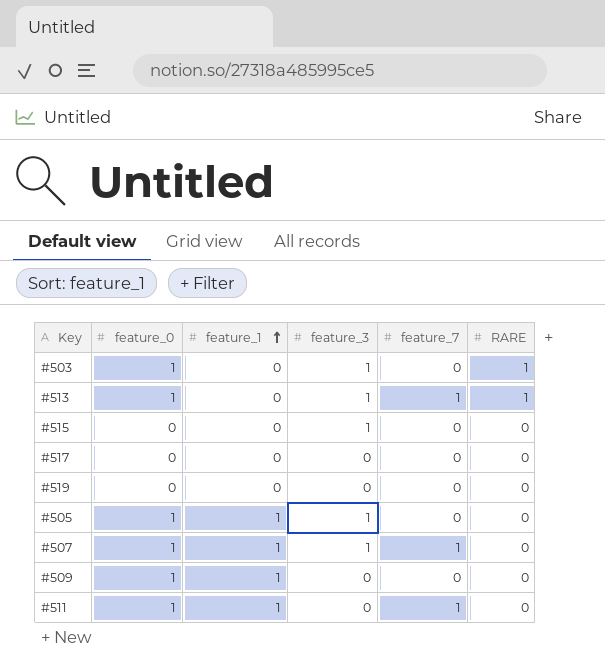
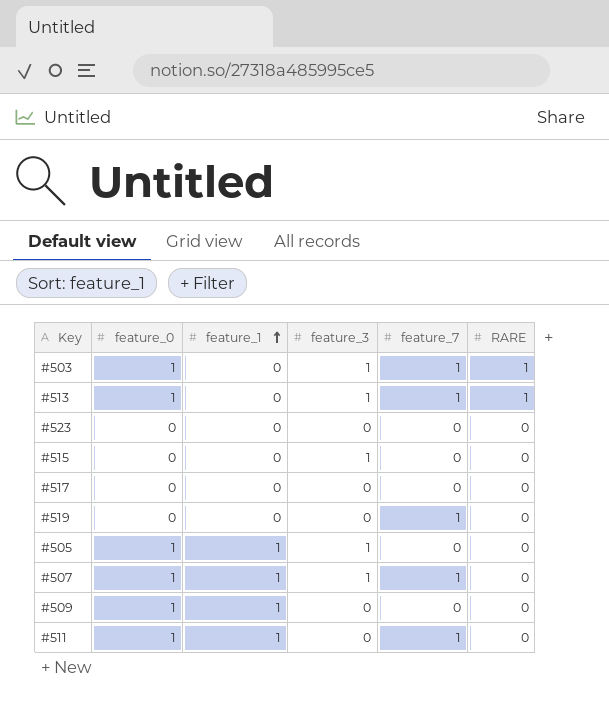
#503 | feature_7: 0 -> 1
row #523: none -> 0 | 0 | 0 | 0 | 0
#519 | feature_7: 0 -> 1

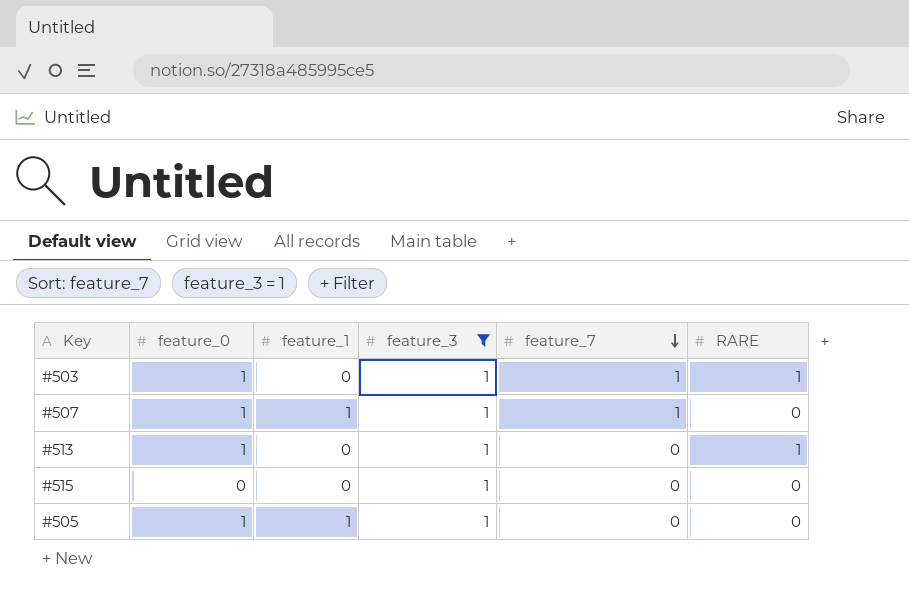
filter: none -> feature_3 = 1
row order: feature_1 ascending -> feature_7 descending
#513 | feature_7: 1 -> 0

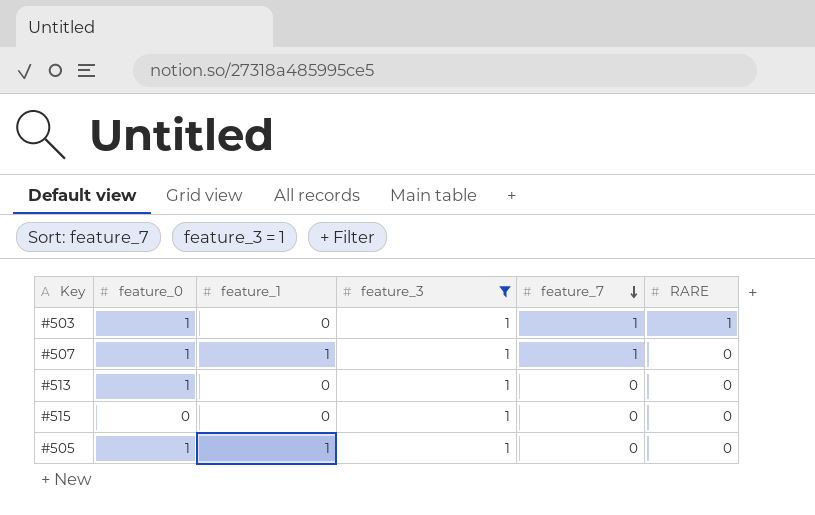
#513 | RARE: 1 -> 0

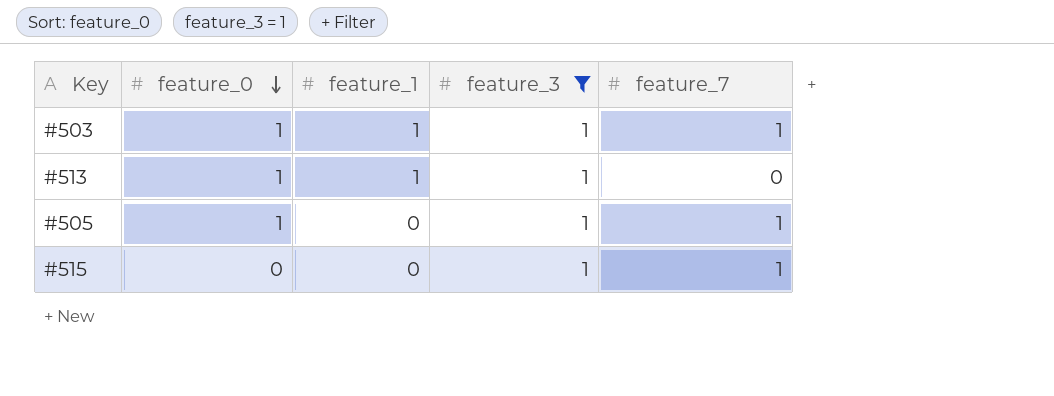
row order: feature_7 descending -> feature_0 descending
column RARE | position: 6 -> none
row #507: 1 | 1 | 1 | 1 | 0 -> none
#503 | feature_1: 0 -> 1
#513 | feature_1: 0 -> 1
#505 | feature_1: 1 -> 0
#505 | feature_7: 0 -> 1
#515 | feature_7: 0 -> 1

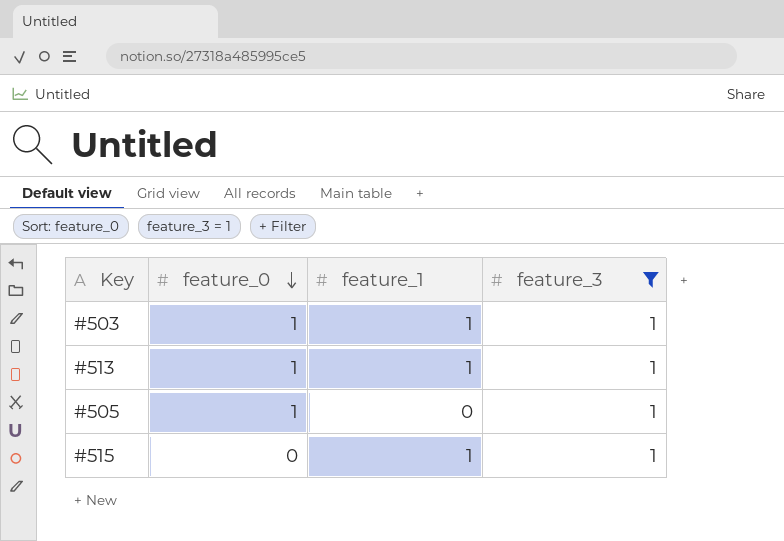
column feature_7 | position: 5 -> none
#515 | feature_1: 0 -> 1

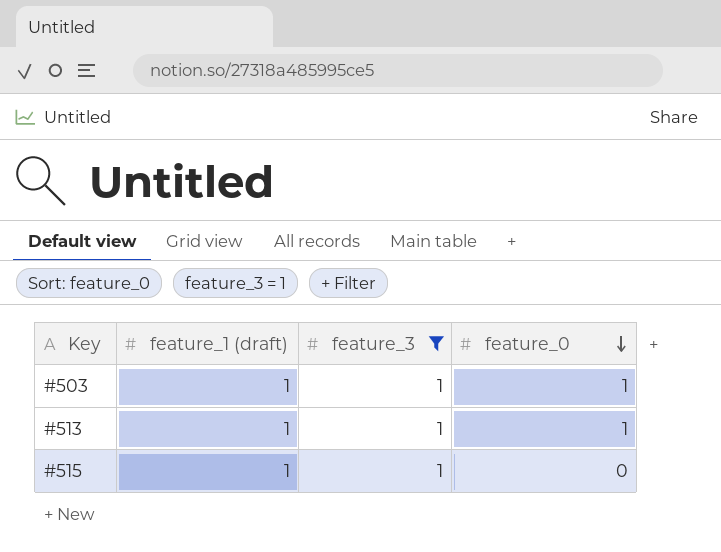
column name: feature_1 -> feature_1 (draft)
column feature_0 | position: 2 -> 4
row #505: 1 | 0 | 1 -> none

